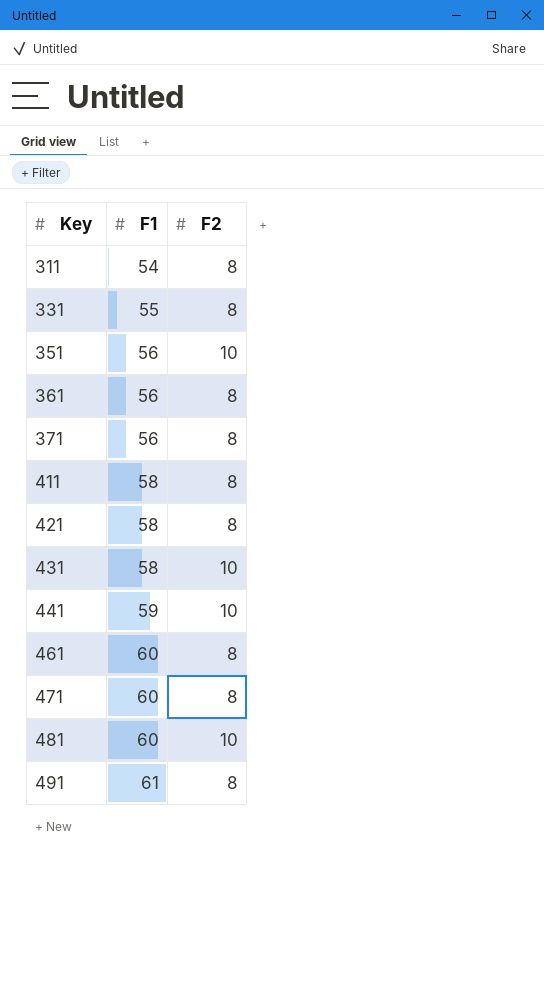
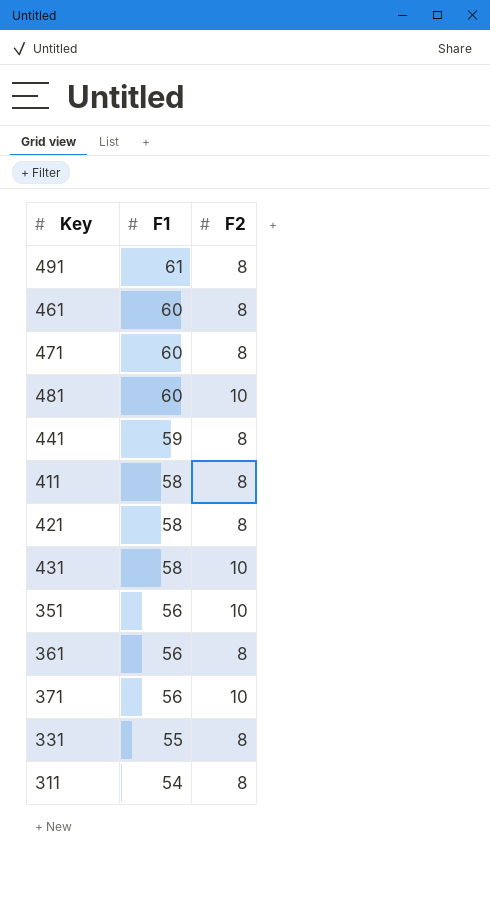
row order: Key ascending -> F1 descending
441 | F2: 10 -> 8
371 | F2: 8 -> 10

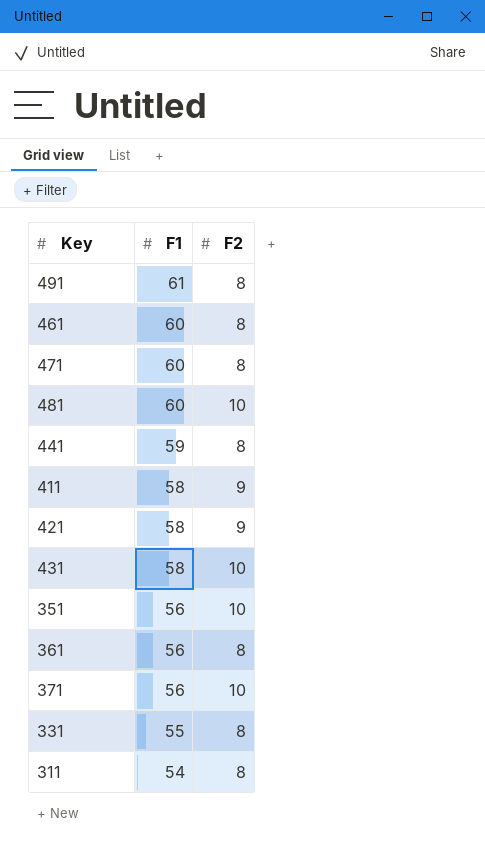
411 | F2: 8 -> 9
421 | F2: 8 -> 9

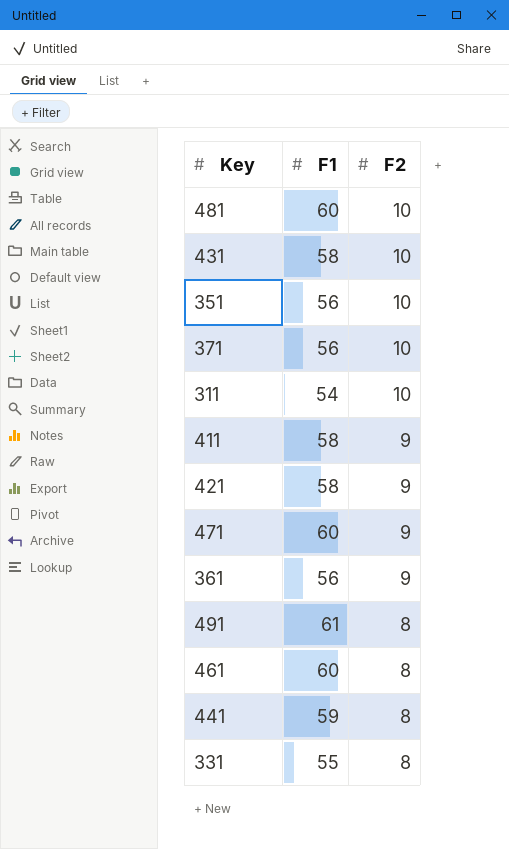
row order: F1 descending -> F2 descending
311 | F2: 8 -> 10
471 | F2: 8 -> 9
361 | F2: 8 -> 9

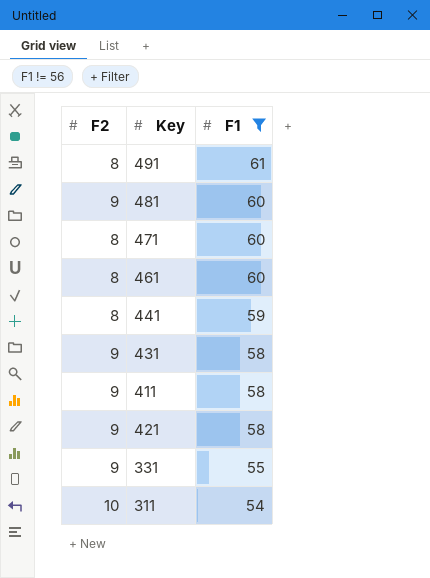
filter: none -> F1 != 56
row order: F2 descending -> F1 descending
column F2 | position: 3 -> 1
481 | F2: 10 -> 9
471 | F2: 9 -> 8
431 | F2: 10 -> 9
331 | F2: 8 -> 9

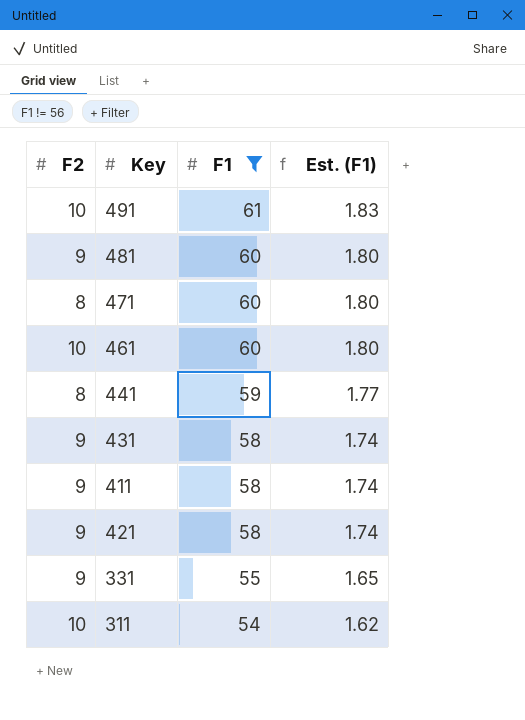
column Est. (F1) | formula: none -> [F1] * 0.03
491 | F2: 8 -> 10
461 | F2: 8 -> 10

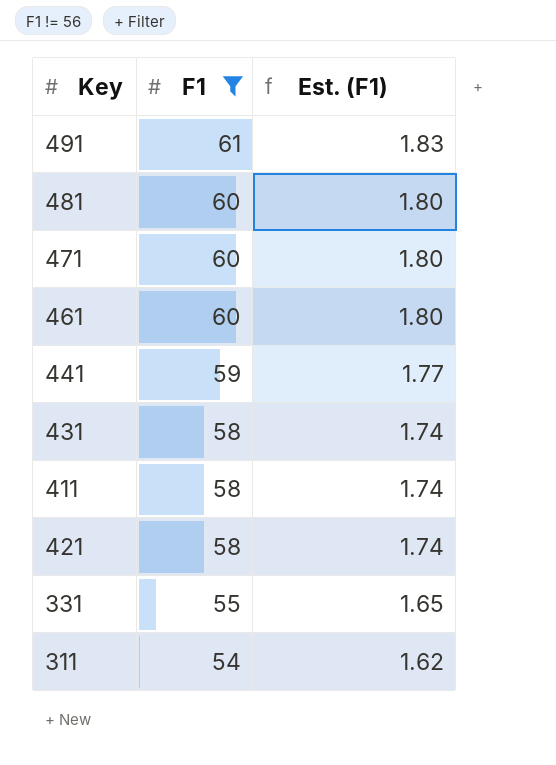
column F2 | position: 1 -> none

